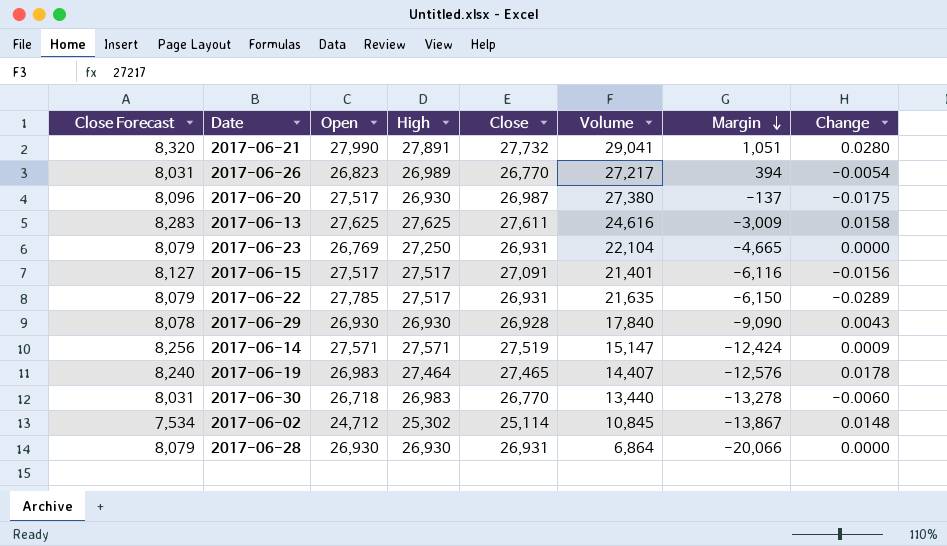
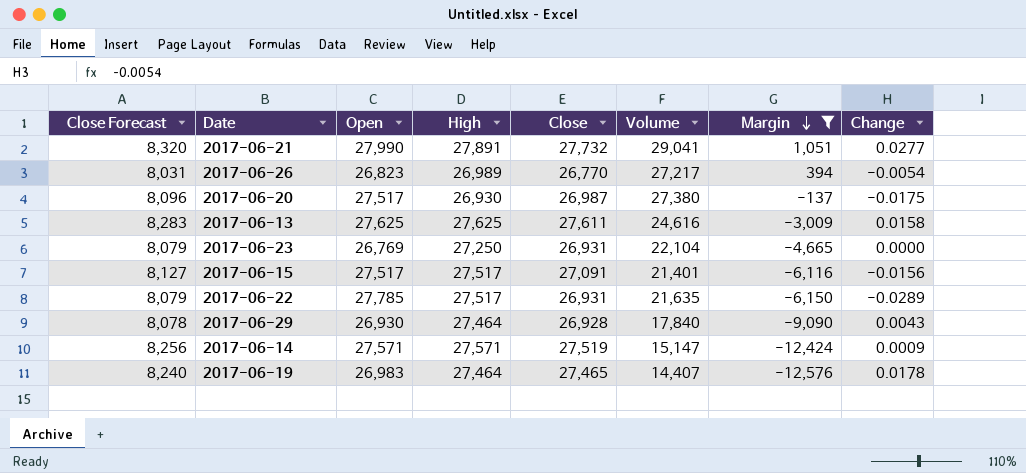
filter: none -> Margin >= -12,576
2017-06-21 | Change: 0.0280 -> 0.0277
2017-06-29 | High: 26,930 -> 27,464

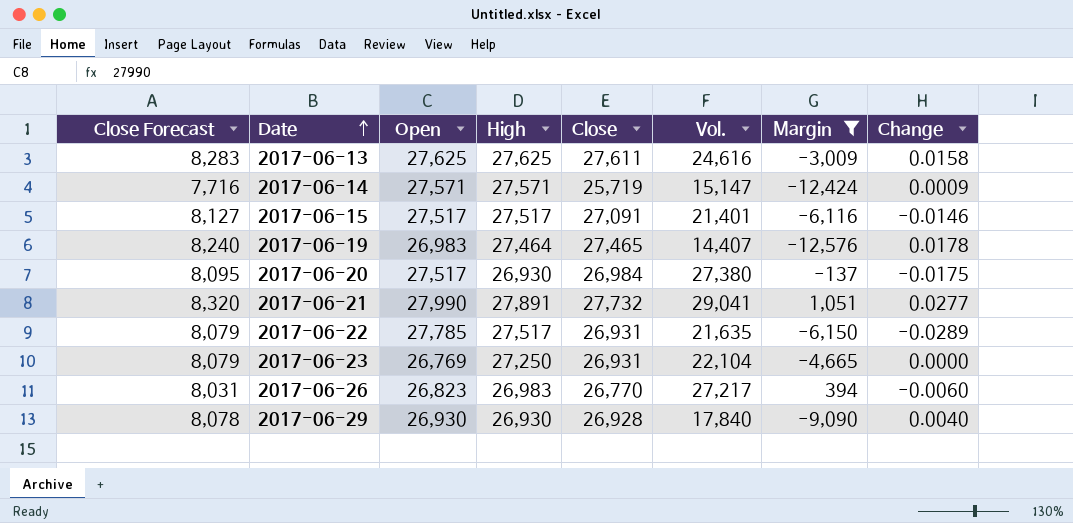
row order: Margin descending -> Date ascending
column name: Volume -> Vol.
2017-06-14 | Close Forecast: 8,256 -> 7,716
2017-06-14 | Close: 27,519 -> 25,719
2017-06-15 | Change: -0.0156 -> -0.0146
2017-06-20 | Close Forecast: 8,096 -> 8,095
2017-06-20 | Close: 26,987 -> 26,984
2017-06-26 | High: 26,989 -> 26,983
2017-06-26 | Change: -0.0054 -> -0.0060
2017-06-29 | High: 27,464 -> 26,930
2017-06-29 | Change: 0.0043 -> 0.0040

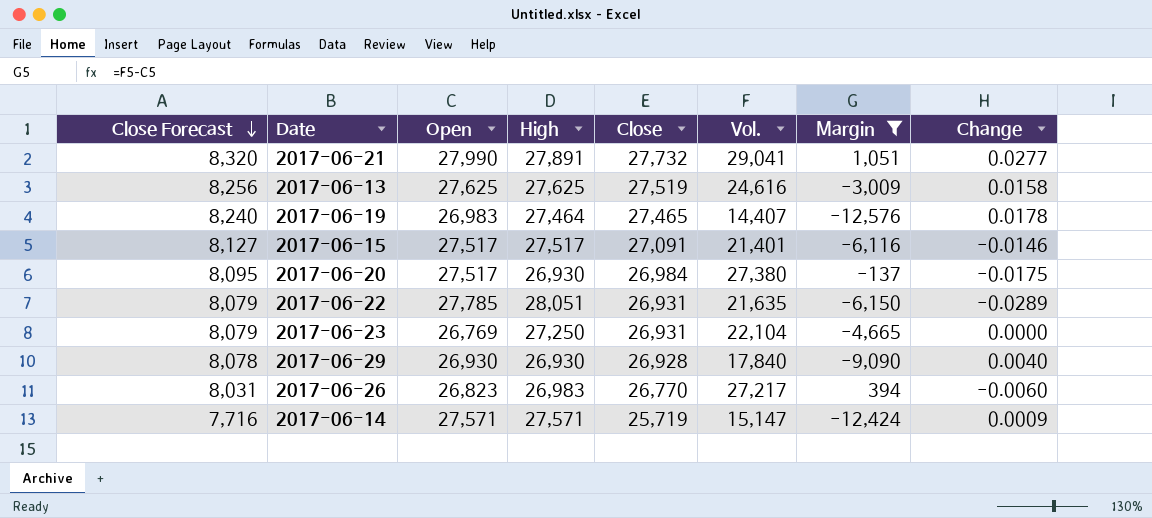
row order: Date ascending -> Close Forecast descending
2017-06-13 | Close Forecast: 8,283 -> 8,256
2017-06-13 | Close: 27,611 -> 27,519
2017-06-22 | High: 27,517 -> 28,051

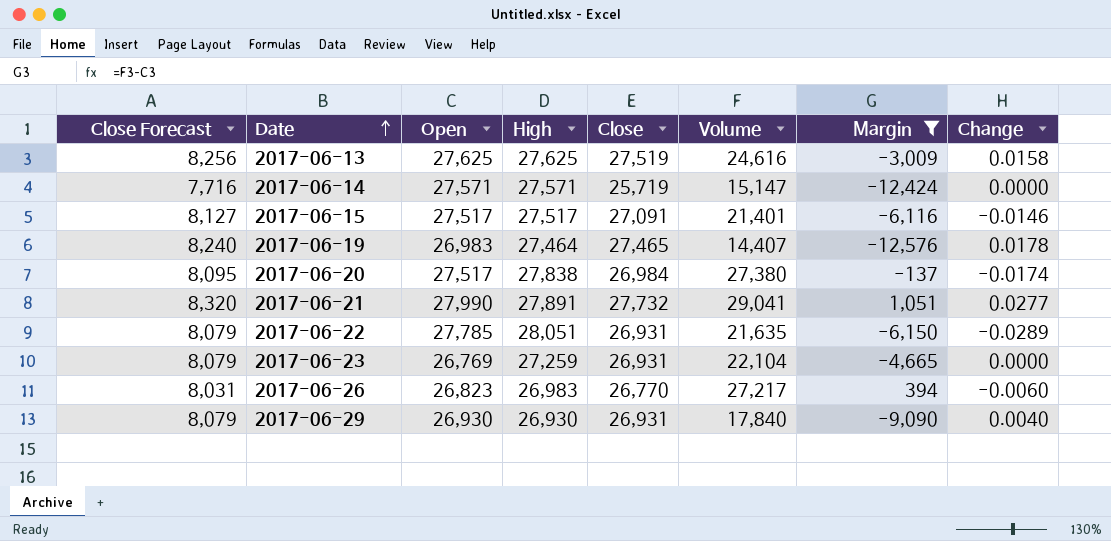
row order: Close Forecast descending -> Date ascending
column name: Vol. -> Volume
2017-06-14 | Change: 0.0009 -> 0.0000
2017-06-20 | High: 26,930 -> 27,838
2017-06-20 | Change: -0.0175 -> -0.0174
2017-06-23 | High: 27,250 -> 27,259
2017-06-29 | Close Forecast: 8,078 -> 8,079
2017-06-29 | Close: 26,928 -> 26,931

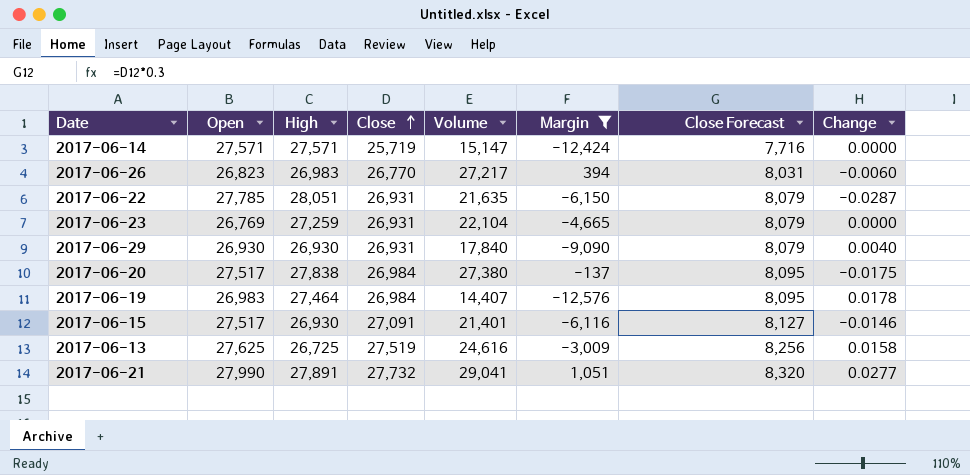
row order: Date ascending -> Close ascending
column Close Forecast | position: 1 -> 7
2017-06-22 | Change: -0.0289 -> -0.0287
2017-06-20 | Change: -0.0174 -> -0.0175
2017-06-19 | Close: 27,465 -> 26,984
2017-06-19 | Close Forecast: 8,240 -> 8,095
2017-06-15 | High: 27,517 -> 26,930
2017-06-13 | High: 27,625 -> 26,725

